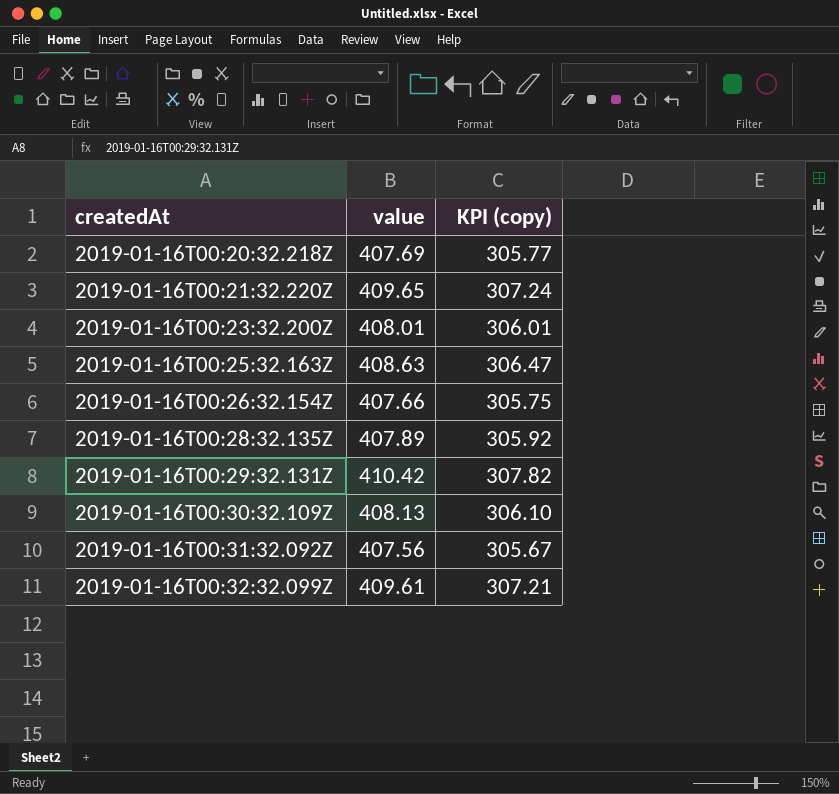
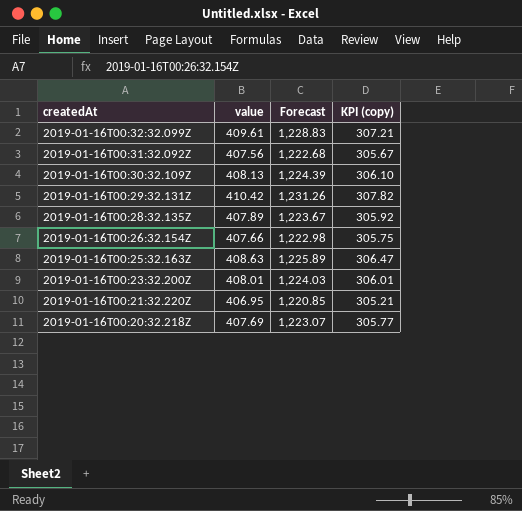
row order: createdAt ascending -> createdAt descending
column Forecast | formula: none -> [value] * 3
2019-01-16T00:21:32.220Z | value: 409.65 -> 406.95
2019-01-16T00:21:32.220Z | KPI (copy): 307.24 -> 305.21

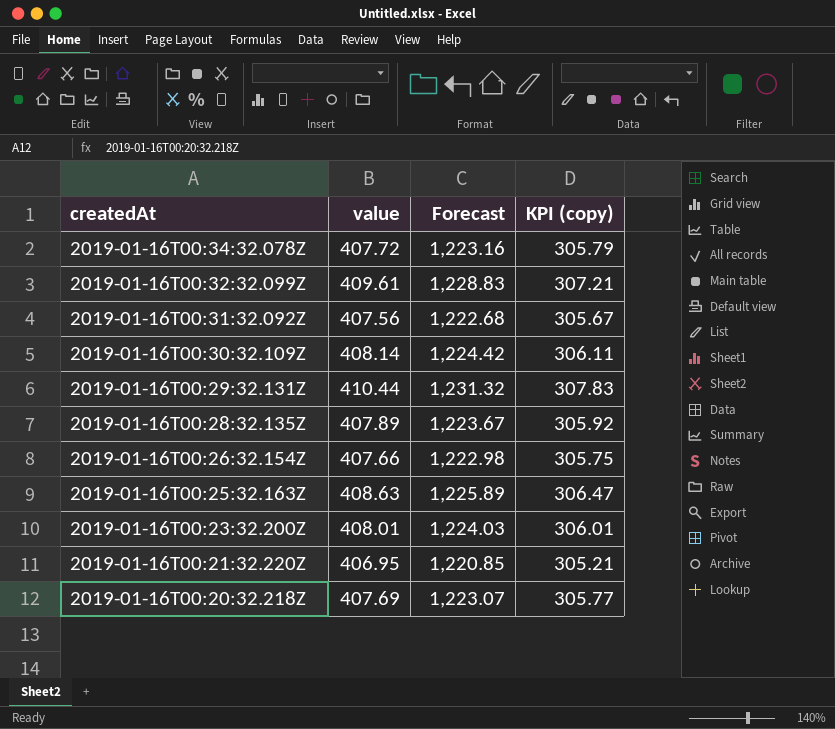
row 2019-01-16T00:34:32.078Z: none -> 407.72 | 1,223.16 | 305.79
2019-01-16T00:30:32.109Z | value: 408.13 -> 408.14
2019-01-16T00:30:32.109Z | Forecast: 1,224.39 -> 1,224.42
2019-01-16T00:30:32.109Z | KPI (copy): 306.10 -> 306.11
2019-01-16T00:29:32.131Z | value: 410.42 -> 410.44
2019-01-16T00:29:32.131Z | Forecast: 1,231.26 -> 1,231.32
2019-01-16T00:29:32.131Z | KPI (copy): 307.82 -> 307.83

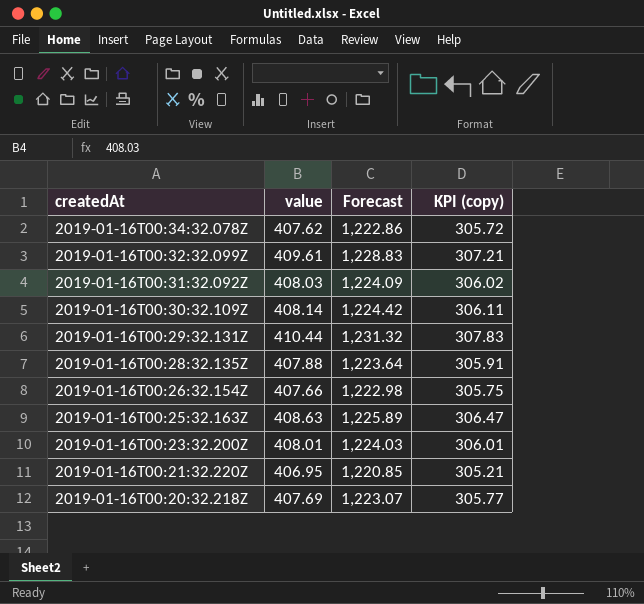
2019-01-16T00:34:32.078Z | value: 407.72 -> 407.62
2019-01-16T00:34:32.078Z | Forecast: 1,223.16 -> 1,222.86
2019-01-16T00:34:32.078Z | KPI (copy): 305.79 -> 305.72
2019-01-16T00:31:32.092Z | value: 407.56 -> 408.03
2019-01-16T00:31:32.092Z | Forecast: 1,222.68 -> 1,224.09
2019-01-16T00:31:32.092Z | KPI (copy): 305.67 -> 306.02
2019-01-16T00:28:32.135Z | value: 407.89 -> 407.88
2019-01-16T00:28:32.135Z | Forecast: 1,223.67 -> 1,223.64
2019-01-16T00:28:32.135Z | KPI (copy): 305.92 -> 305.91

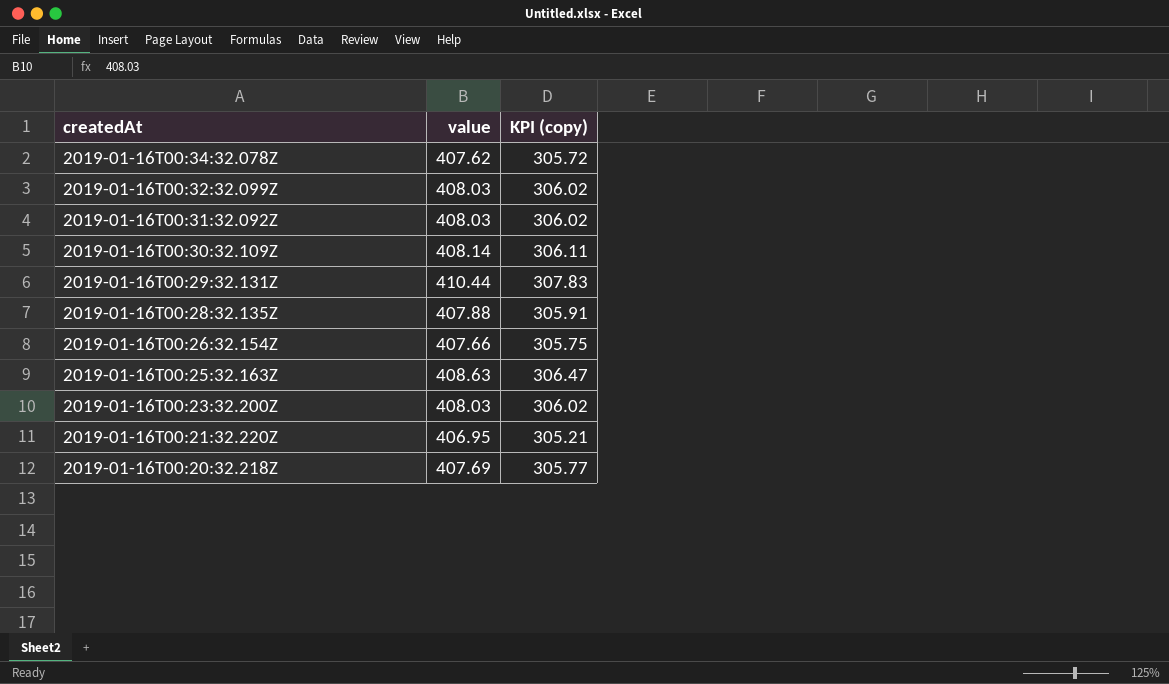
column Forecast | formula: [value] * 3 -> none
2019-01-16T00:32:32.099Z | value: 409.61 -> 408.03
2019-01-16T00:32:32.099Z | KPI (copy): 307.21 -> 306.02
2019-01-16T00:23:32.200Z | value: 408.01 -> 408.03
2019-01-16T00:23:32.200Z | KPI (copy): 306.01 -> 306.02

